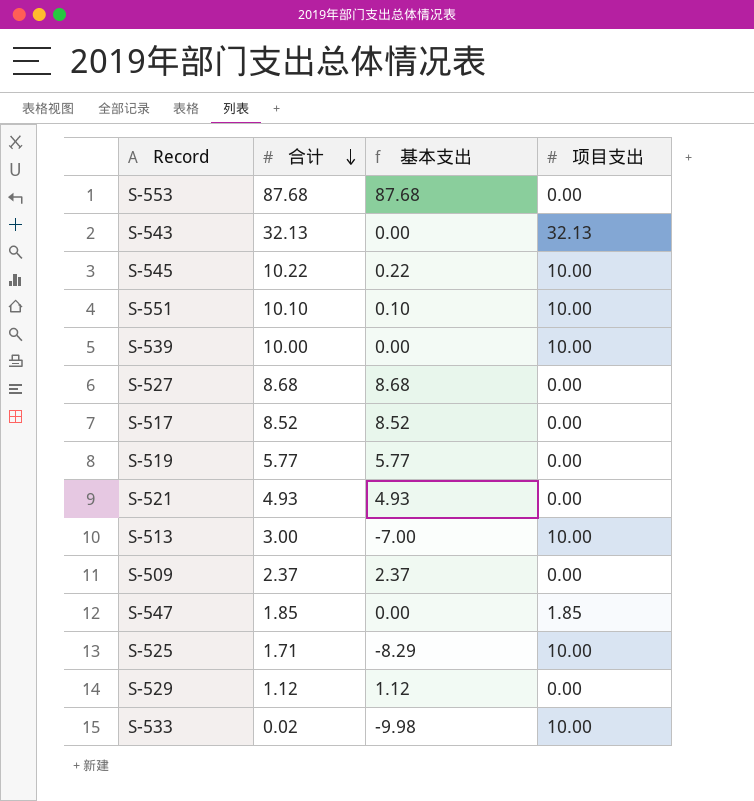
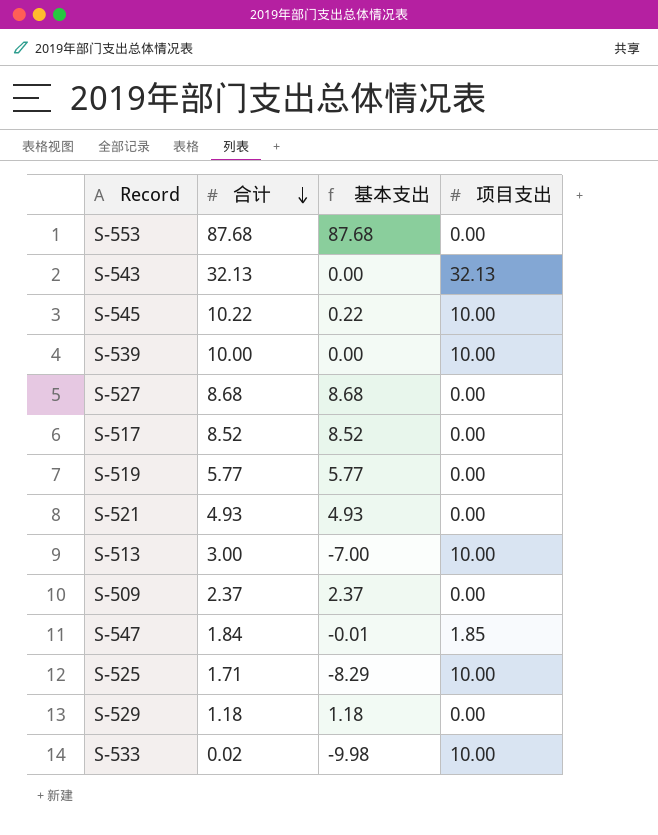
row S-551: 10.10 | 0.10 | 10.00 -> none
S-547 | 合计: 1.85 -> 1.84
S-547 | 基本支出: 0.00 -> -0.01
S-529 | 合计: 1.12 -> 1.18
S-529 | 基本支出: 1.12 -> 1.18

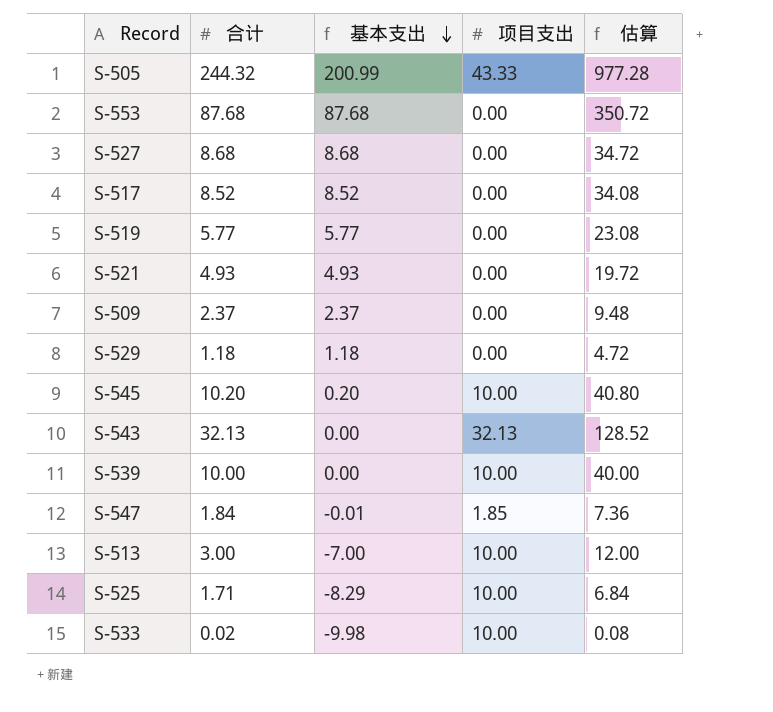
row order: 合计 descending -> 基本支出 descending
column 估算 | formula: none -> [合计] * 4
row S-505: none -> 244.32 | 200.99 | 43.33 | 977.28
S-545 | 合计: 10.22 -> 10.20
S-545 | 基本支出: 0.22 -> 0.20

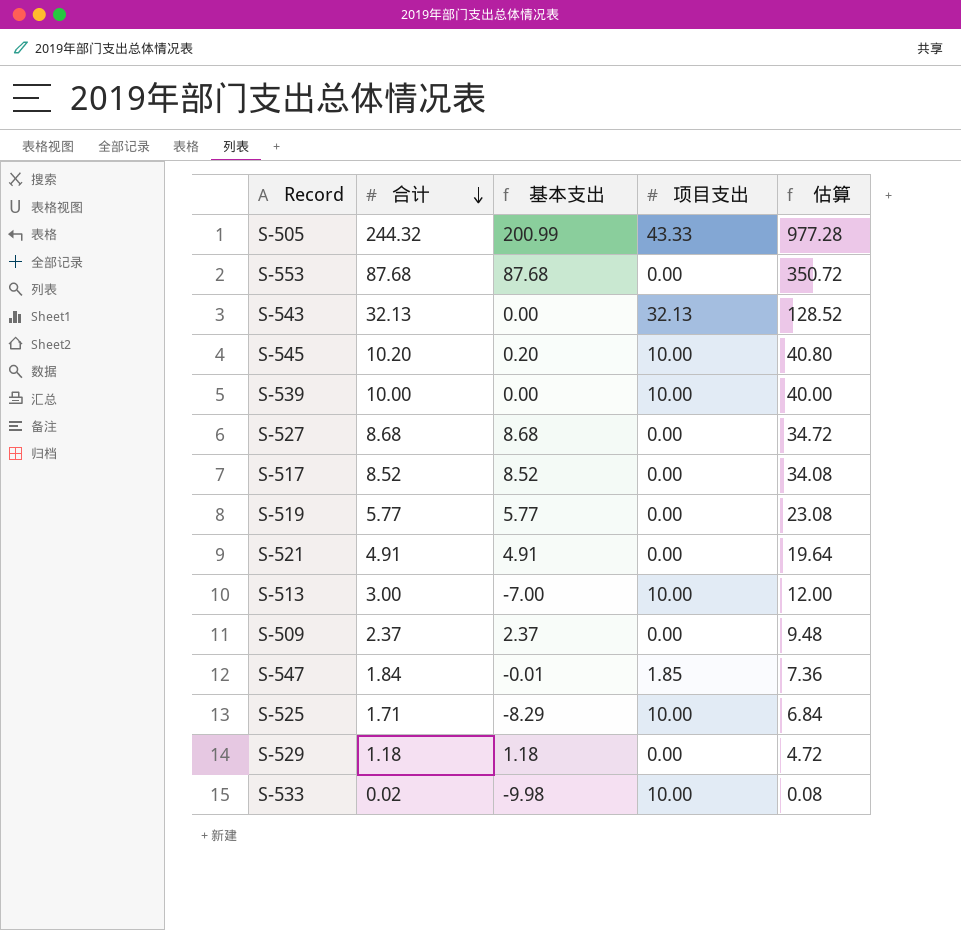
row order: 基本支出 descending -> 合计 descending
S-521 | 合计: 4.93 -> 4.91
S-521 | 基本支出: 4.93 -> 4.91
S-521 | 估算: 19.72 -> 19.64

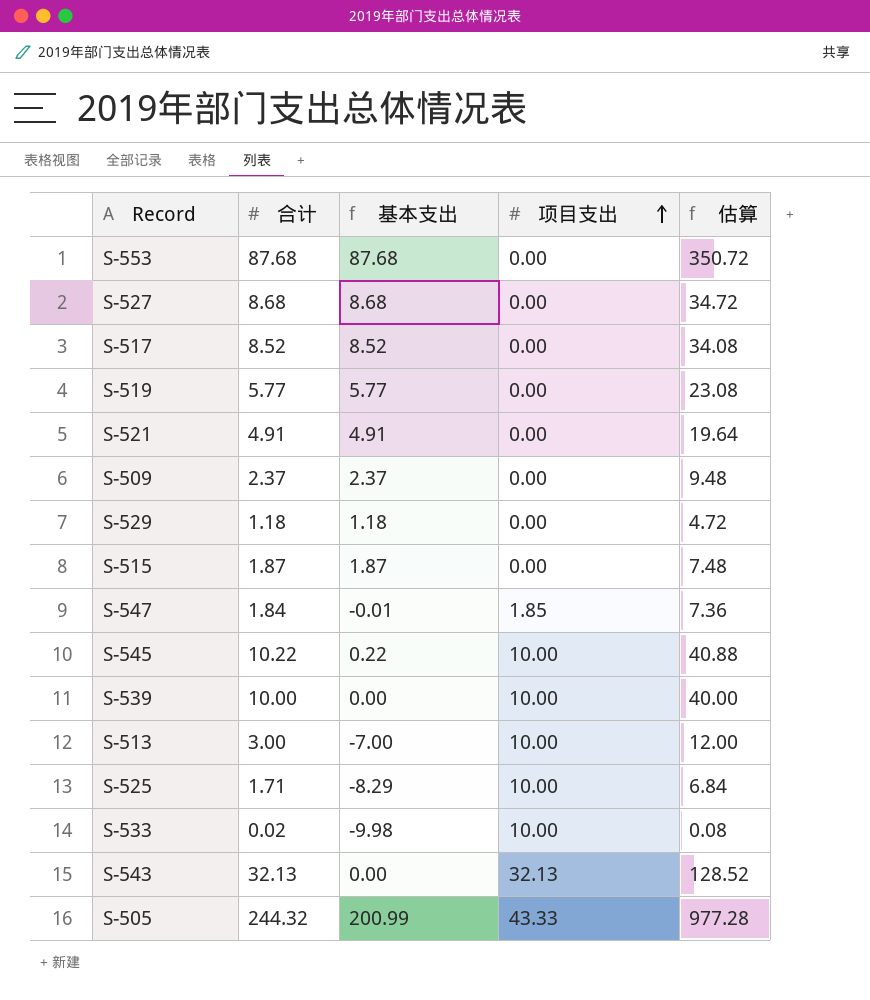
row order: 合计 descending -> 项目支出 ascending
row S-515: none -> 1.87 | 1.87 | 0.00 | 7.48
S-545 | 合计: 10.20 -> 10.22
S-545 | 基本支出: 0.20 -> 0.22
S-545 | 估算: 40.80 -> 40.88

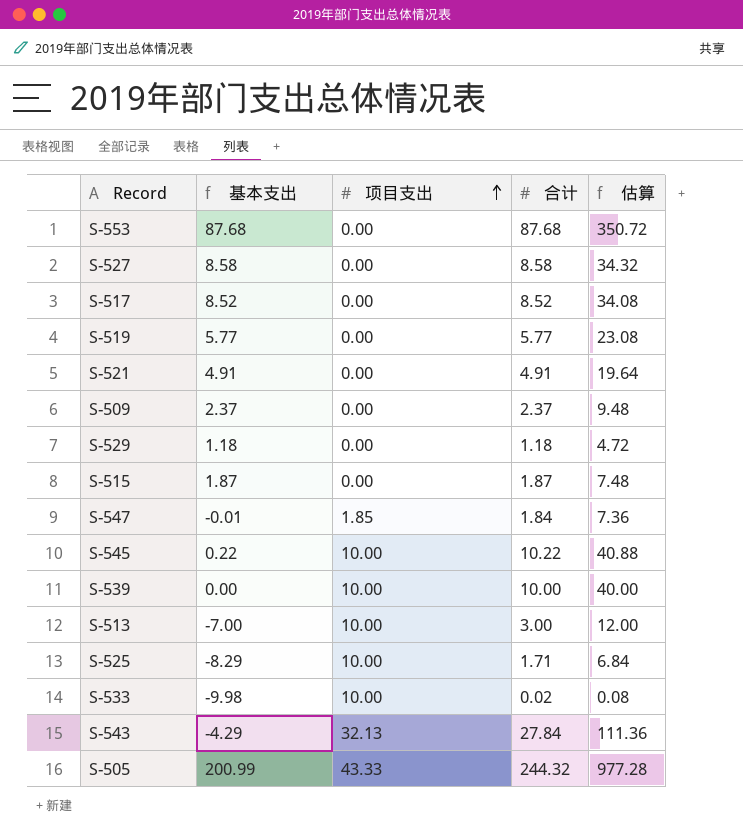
column 合计 | position: 2 -> 4
S-527 | 基本支出: 8.68 -> 8.58
S-527 | 合计: 8.68 -> 8.58
S-527 | 估算: 34.72 -> 34.32
S-543 | 基本支出: 0.00 -> -4.29
S-543 | 合计: 32.13 -> 27.84
S-543 | 估算: 128.52 -> 111.36

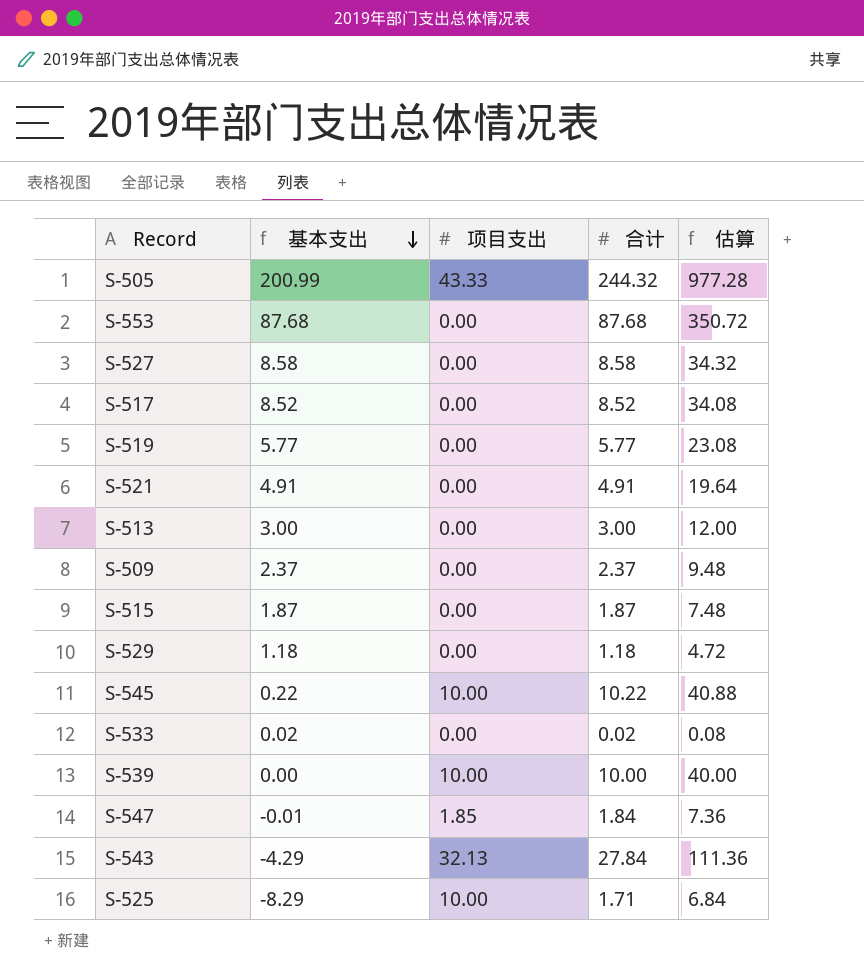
row order: 项目支出 ascending -> 基本支出 descending
S-513 | 基本支出: -7.00 -> 3.00
S-513 | 项目支出: 10.00 -> 0.00
S-533 | 基本支出: -9.98 -> 0.02
S-533 | 项目支出: 10.00 -> 0.00

